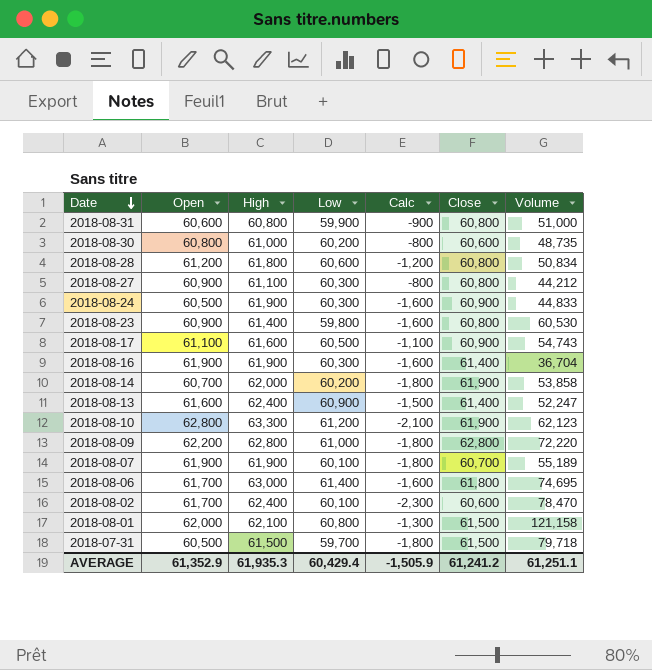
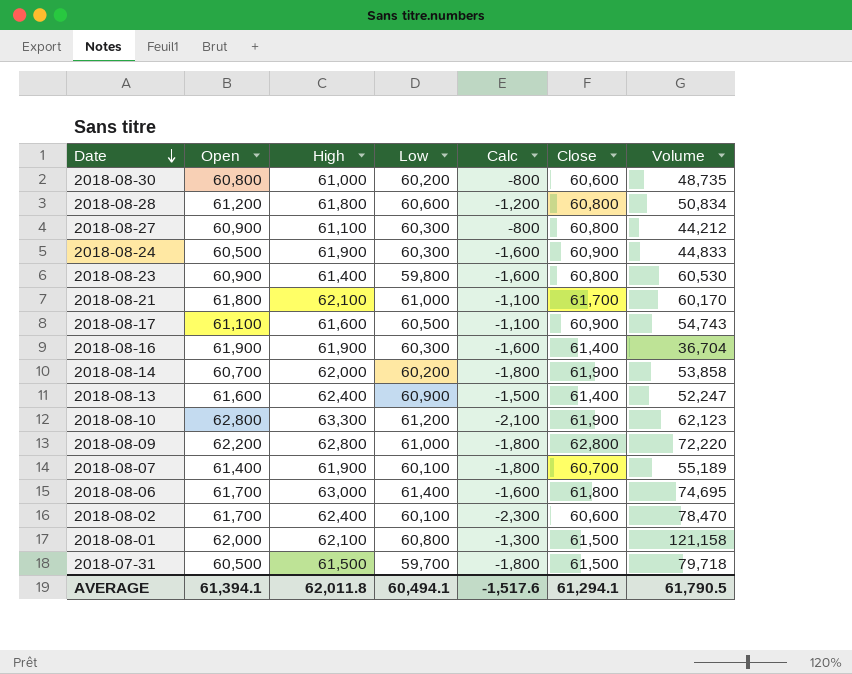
row 2018-08-31: 60,600 | 60,800 | 59,900 | -900 | 60,800 | 51,000 -> none
row 2018-08-21: none -> 61,800 | 62,100 | 61,000 | -1,100 | 61,700 | 60,170
2018-08-07 | Open: 61,900 -> 61,400
AVERAGE | Open: 61,352.9 -> 61,394.1
AVERAGE | High: 61,935.3 -> 62,011.8
AVERAGE | Low: 60,429.4 -> 60,494.1
AVERAGE | Calc: -1,505.9 -> -1,517.6
AVERAGE | Close: 61,241.2 -> 61,294.1
AVERAGE | Volume: 61,251.1 -> 61,790.5

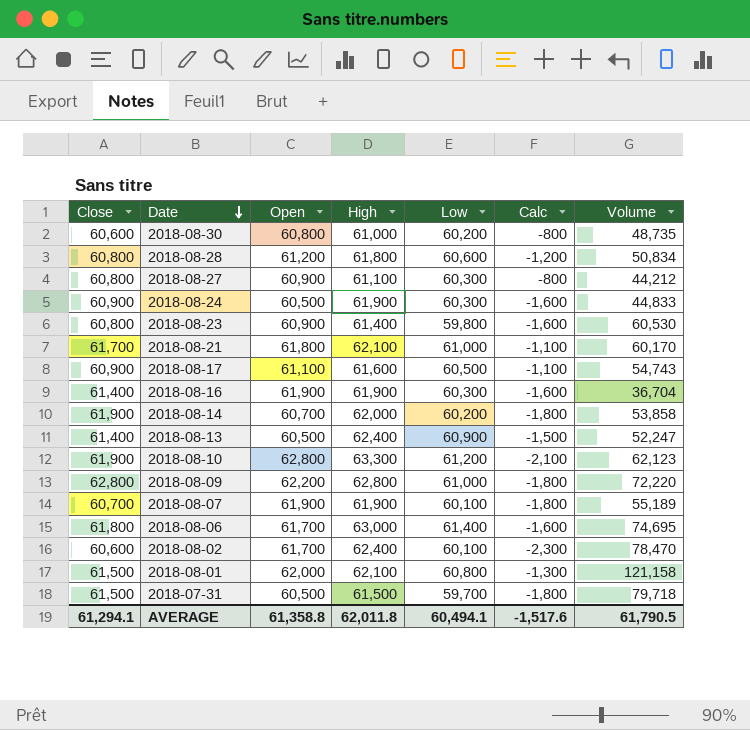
column Close | position: 6 -> 1
2018-08-13 | Open: 61,600 -> 60,500
2018-08-07 | Open: 61,400 -> 61,900
AVERAGE | Open: 61,394.1 -> 61,358.8

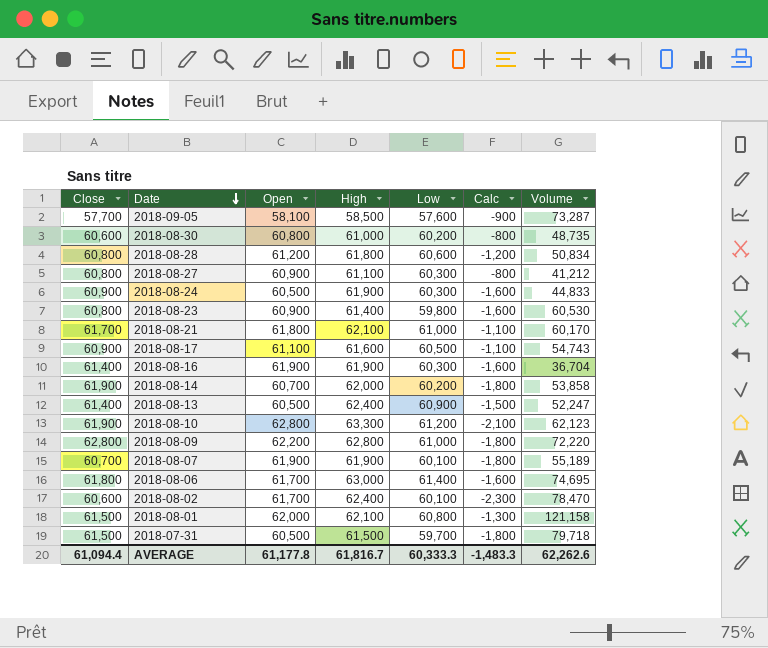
row 2018-09-05: none -> 57,700 | 58,100 | 58,500 | 57,600 | -900 | 73,287
2018-08-27 | Volume: 44,212 -> 41,212
AVERAGE | Close: 61,294.1 -> 61,094.4
AVERAGE | Open: 61,358.8 -> 61,177.8
AVERAGE | High: 62,011.8 -> 61,816.7
AVERAGE | Low: 60,494.1 -> 60,333.3
AVERAGE | Calc: -1,517.6 -> -1,483.3
AVERAGE | Volume: 61,790.5 -> 62,262.6

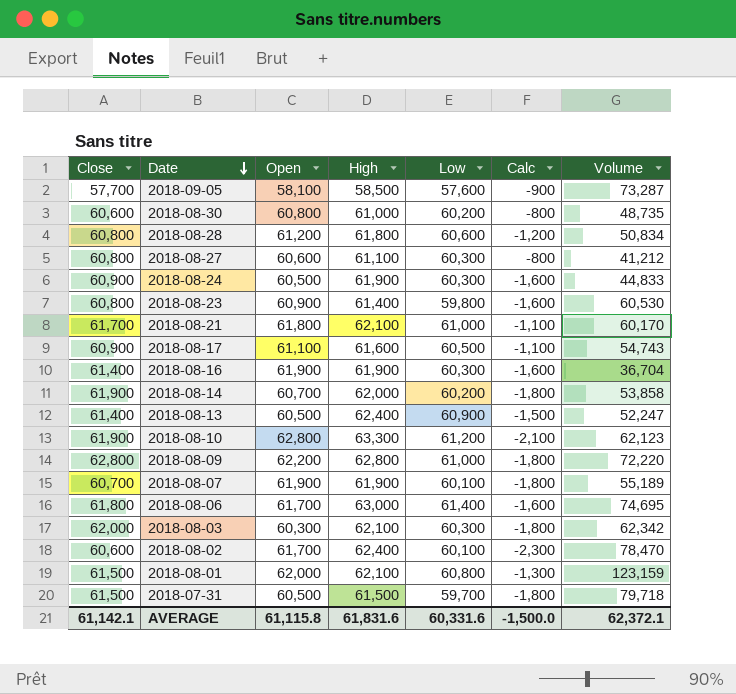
2018-08-27 | Open: 60,900 -> 60,600
row 2018-08-03: none -> 62,000 | 60,300 | 62,100 | 60,300 | -1,800 | 62,342
2018-08-01 | Volume: 121,158 -> 123,159
AVERAGE | Close: 61,094.4 -> 61,142.1
AVERAGE | Open: 61,177.8 -> 61,115.8
AVERAGE | High: 61,816.7 -> 61,831.6
AVERAGE | Low: 60,333.3 -> 60,331.6
AVERAGE | Calc: -1,483.3 -> -1,500.0
AVERAGE | Volume: 62,262.6 -> 62,372.1

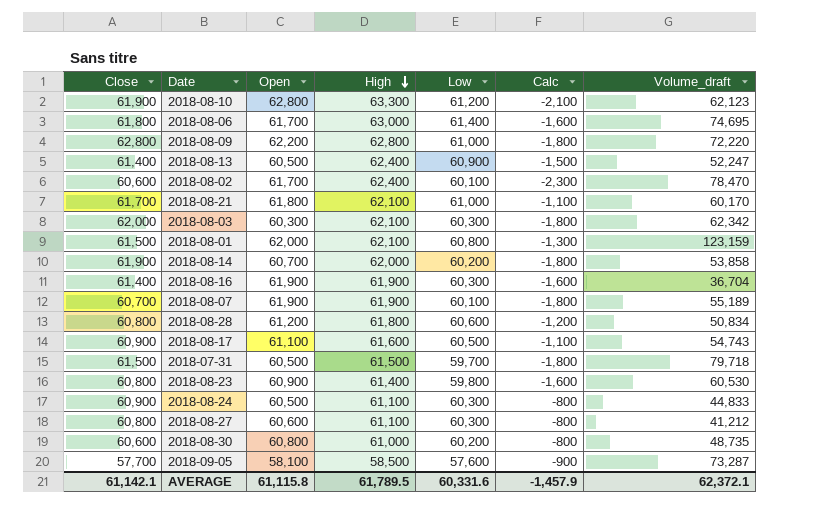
row order: Date descending -> High descending
column name: Volume -> Volume_draft
2018-08-24 | High: 61,900 -> 61,100
2018-08-24 | Calc: -1,600 -> -800
AVERAGE | High: 61,831.6 -> 61,789.5
AVERAGE | Calc: -1,500.0 -> -1,457.9

